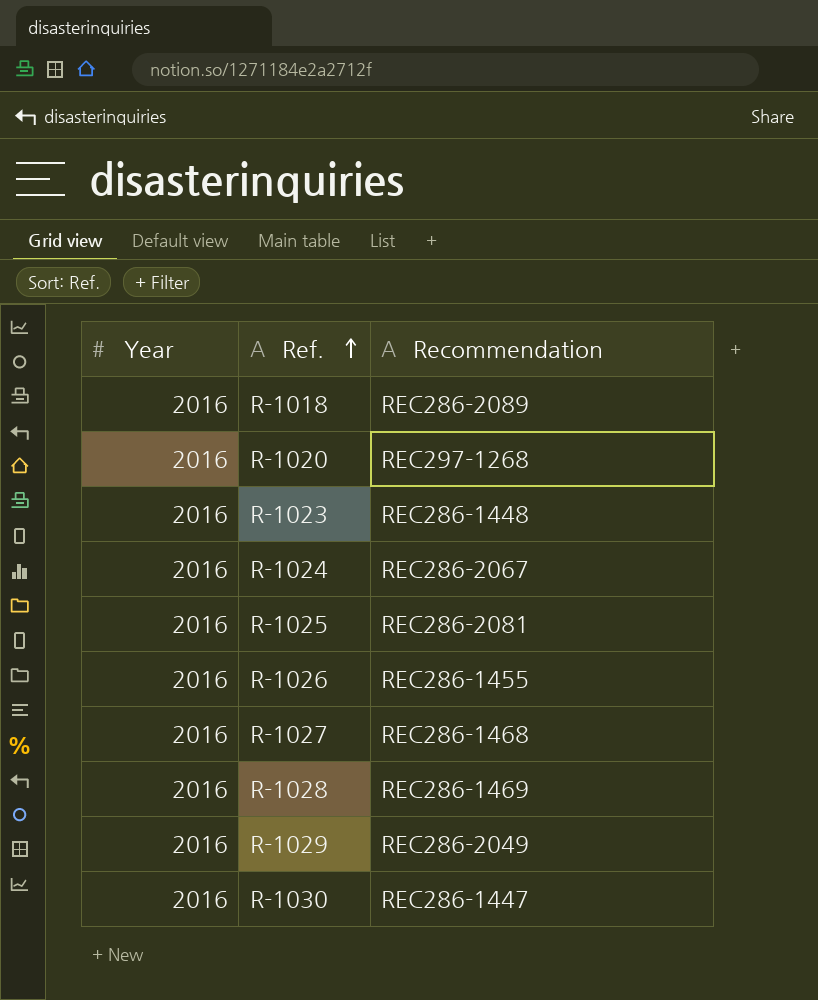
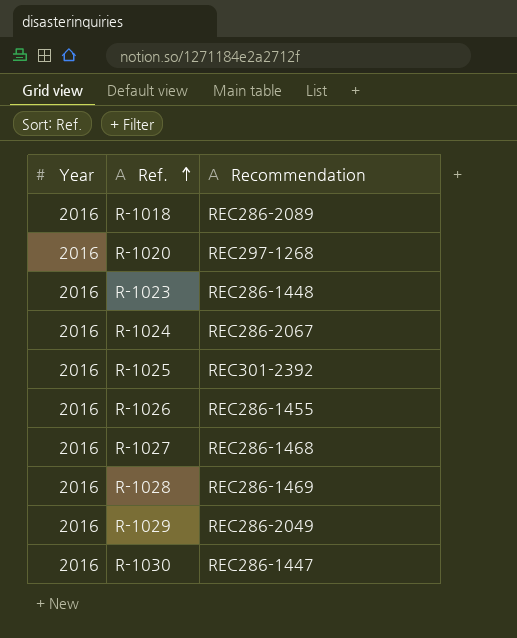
R-1025 | Recommendation: REC286-2081 -> REC301-2392

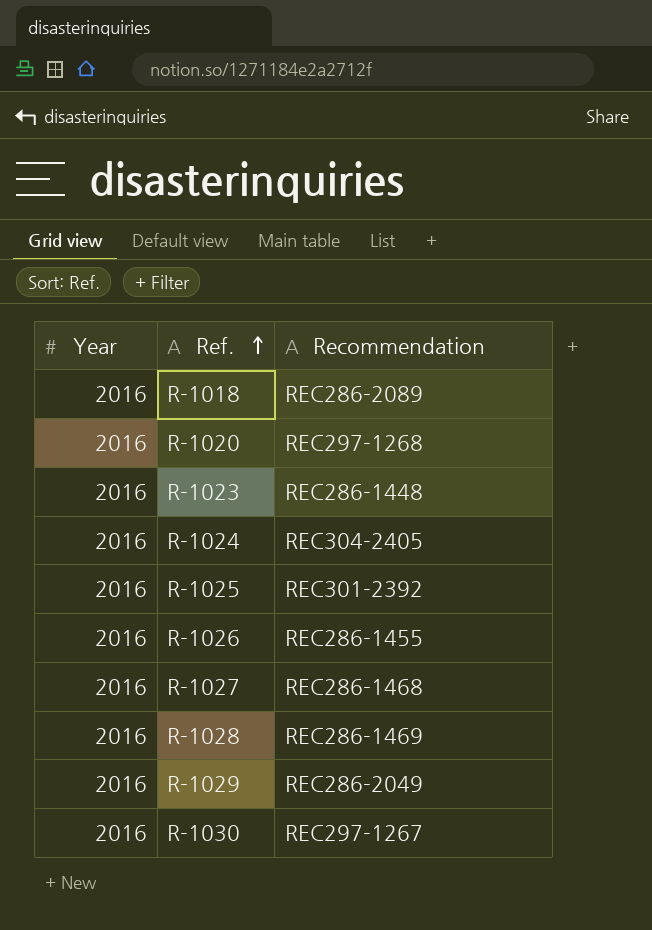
R-1024 | Recommendation: REC286-2067 -> REC304-2405
R-1030 | Recommendation: REC286-1447 -> REC297-1267

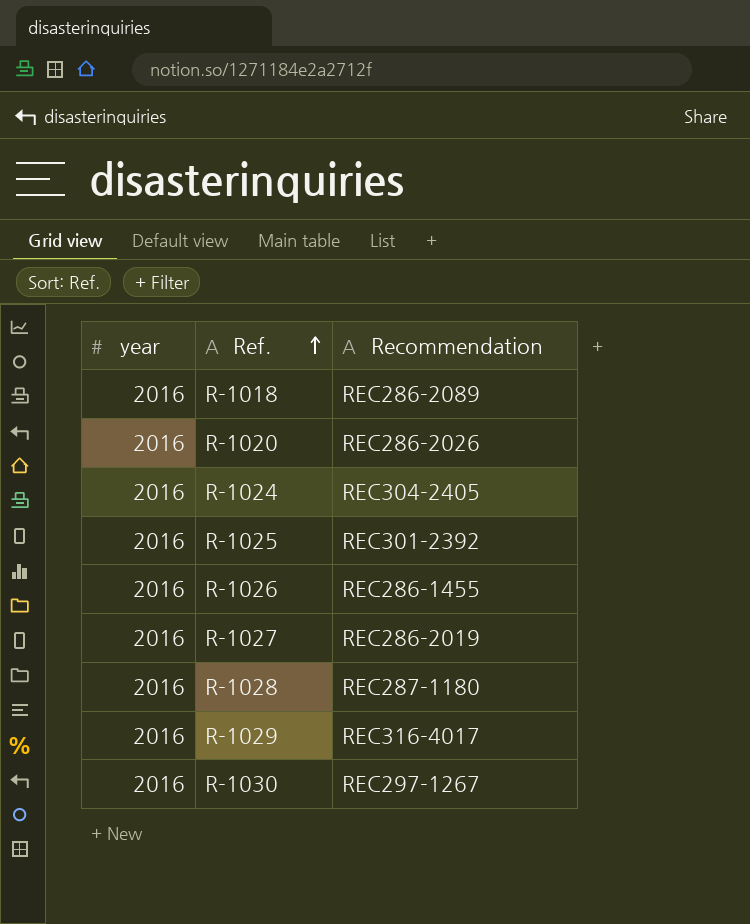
column name: Year -> year
row R-1023: 2016 | REC286-1448 -> none
R-1020 | Recommendation: REC297-1268 -> REC286-2026
R-1027 | Recommendation: REC286-1468 -> REC286-2019
R-1028 | Recommendation: REC286-1469 -> REC287-1180
R-1029 | Recommendation: REC286-2049 -> REC316-4017

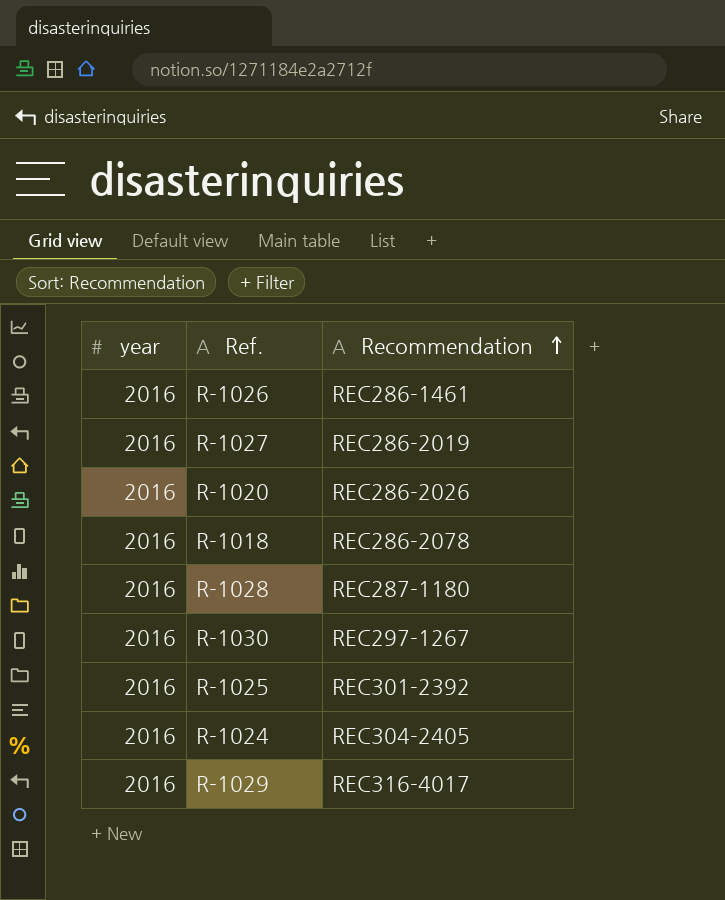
row order: Ref. ascending -> Recommendation ascending
R-1026 | Recommendation: REC286-1455 -> REC286-1461
R-1018 | Recommendation: REC286-2089 -> REC286-2078

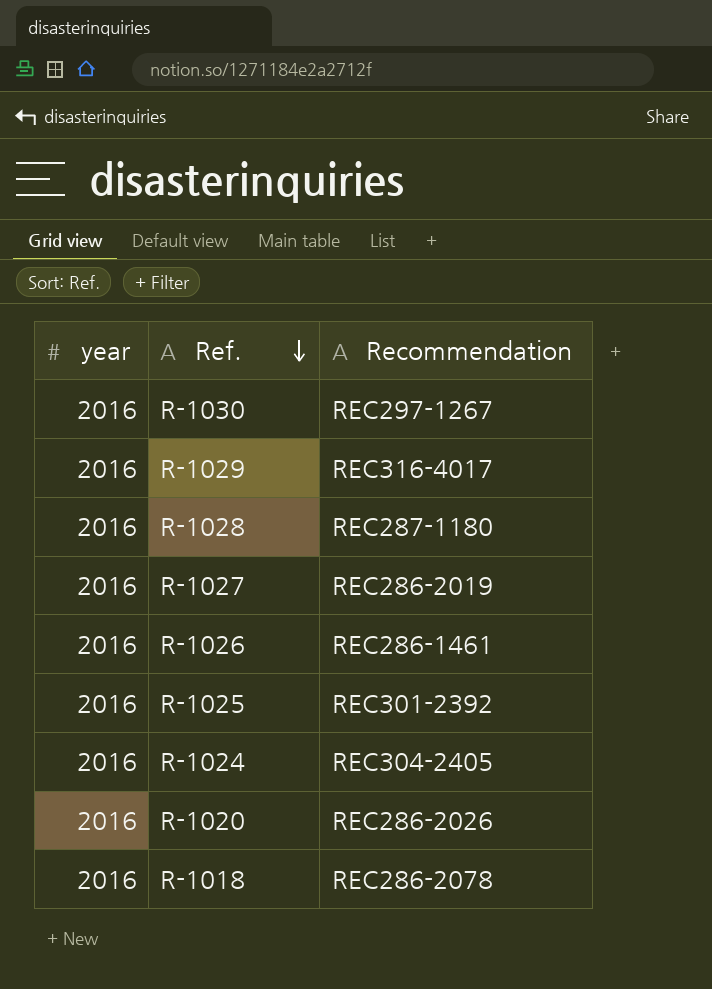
row order: Recommendation ascending -> Ref. descending

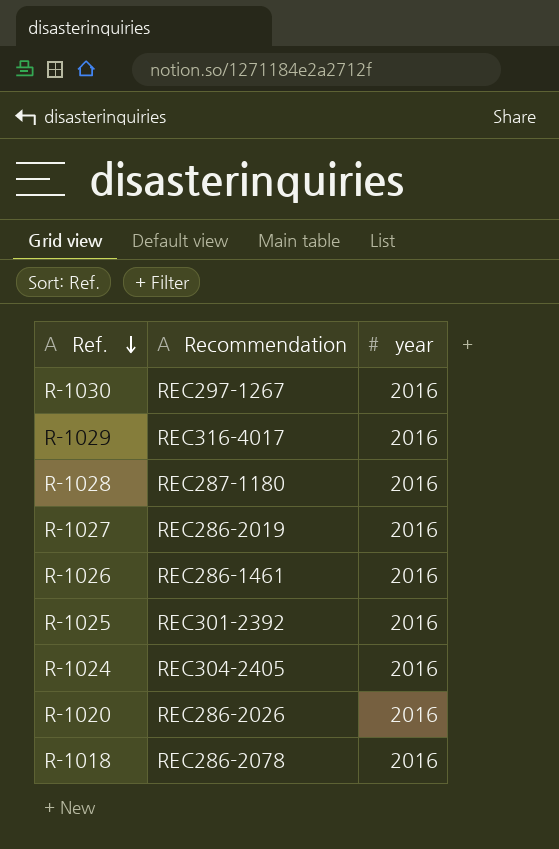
column year | position: 1 -> 3

